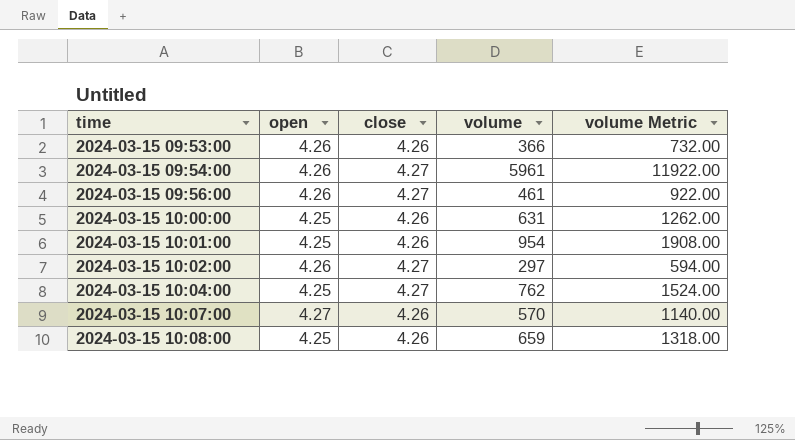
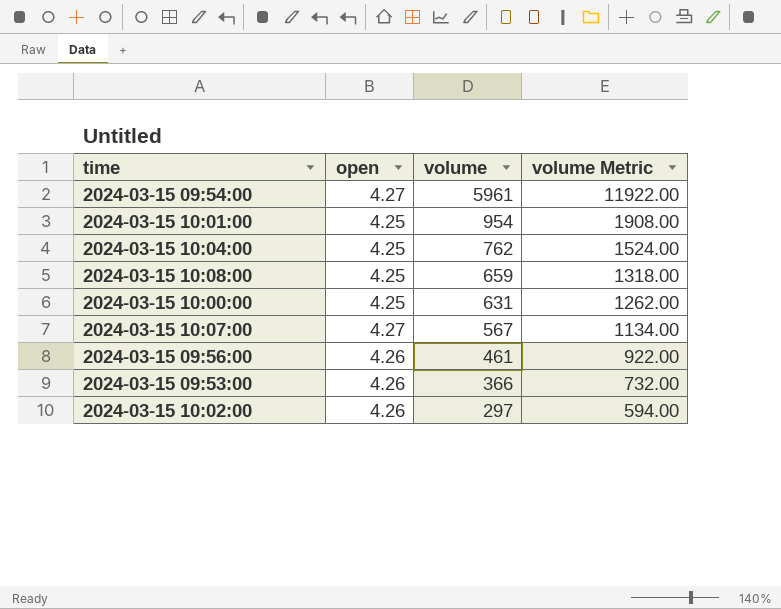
row order: time ascending -> volume descending
column close | position: 3 -> none
2024-03-15 09:54:00 | open: 4.26 -> 4.27
2024-03-15 10:07:00 | volume: 570 -> 567
2024-03-15 10:07:00 | volume Metric: 1140.00 -> 1134.00

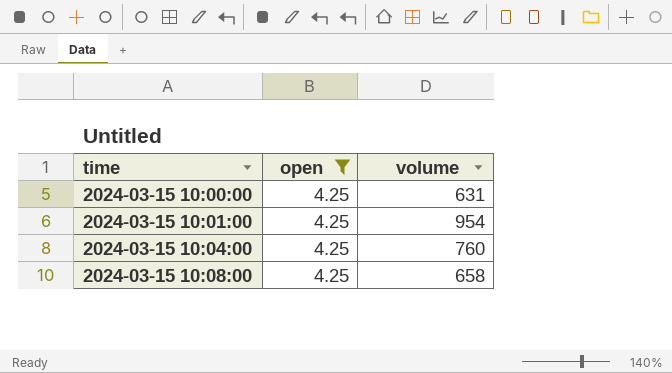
filter: none -> open = 4.25
row order: volume descending -> time ascending
column volume Metric | formula: [volume] * 2 -> none
2024-03-15 10:04:00 | volume: 762 -> 760
2024-03-15 10:08:00 | volume: 659 -> 658

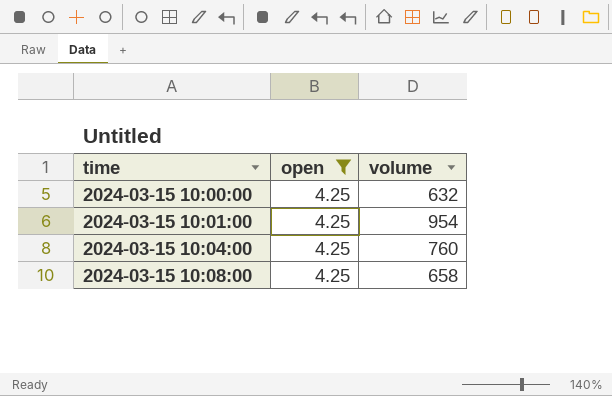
2024-03-15 10:00:00 | volume: 631 -> 632

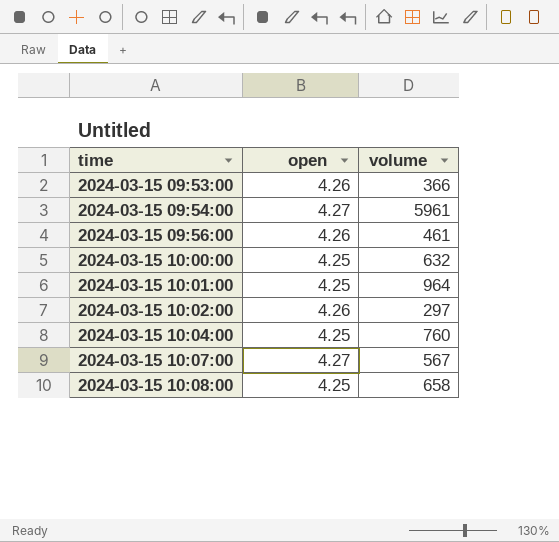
filter: open = 4.25 -> none
2024-03-15 10:01:00 | volume: 954 -> 964

